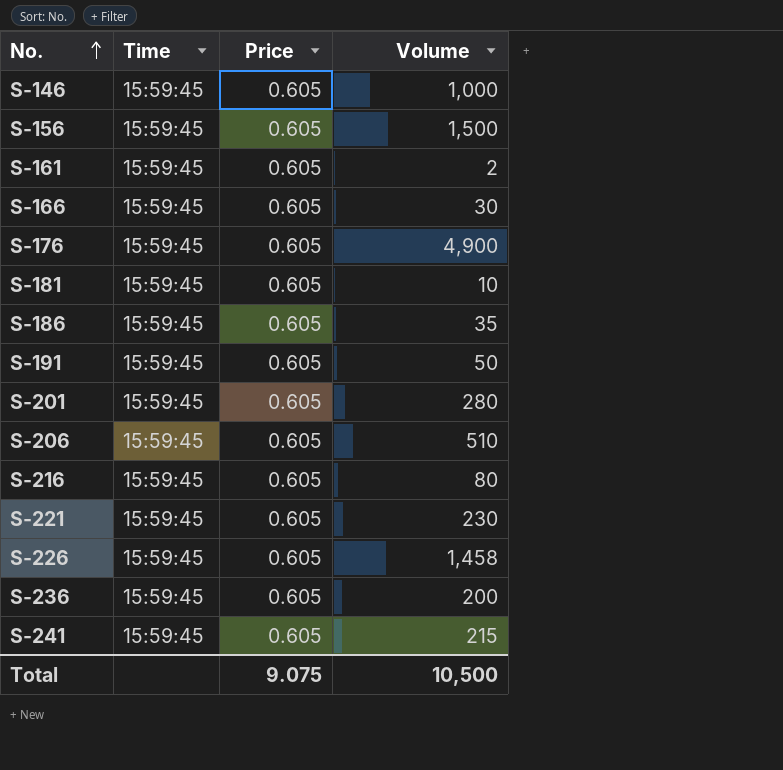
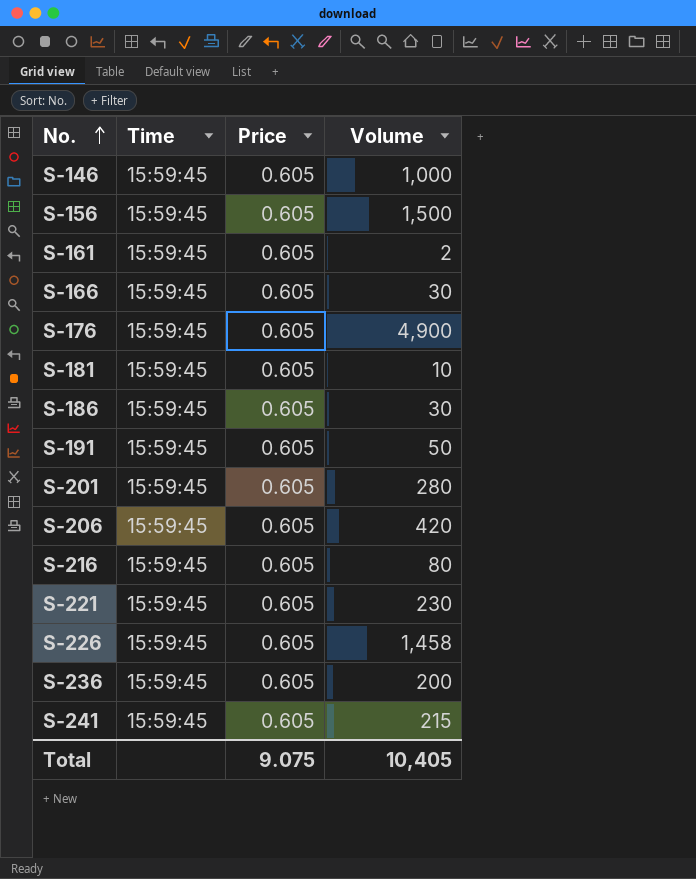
S-186 | Volume: 35 -> 30
S-206 | Volume: 510 -> 420
Total | Volume: 10,500 -> 10,405

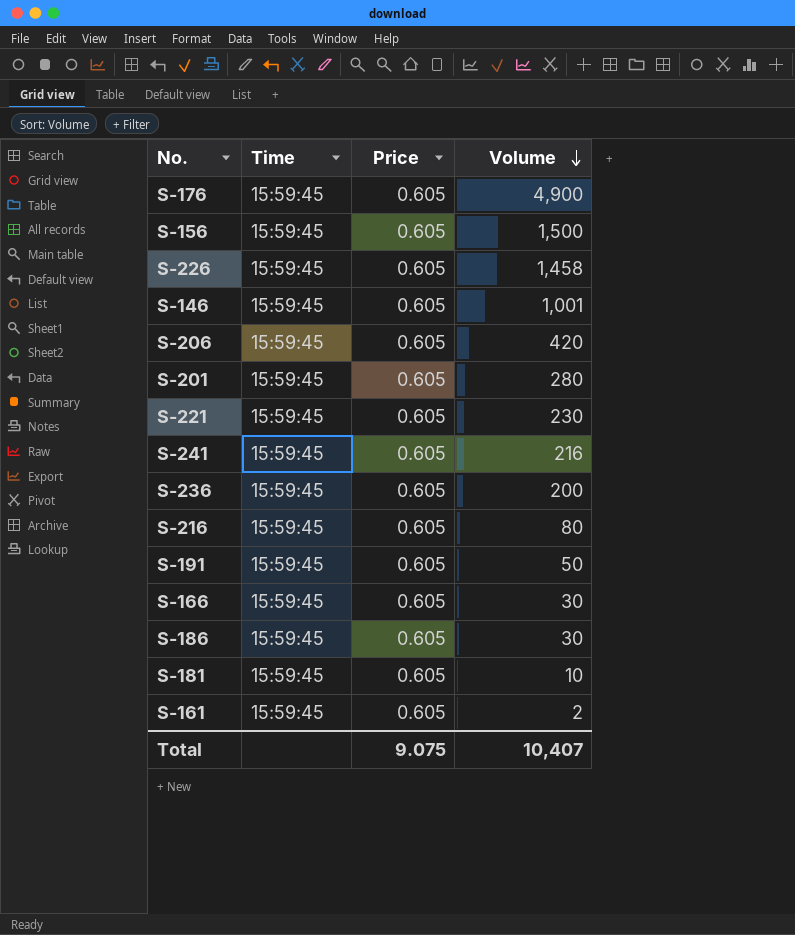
row order: No. ascending -> Volume descending
S-146 | Volume: 1,000 -> 1,001
S-241 | Volume: 215 -> 216
Total | Volume: 10,405 -> 10,407

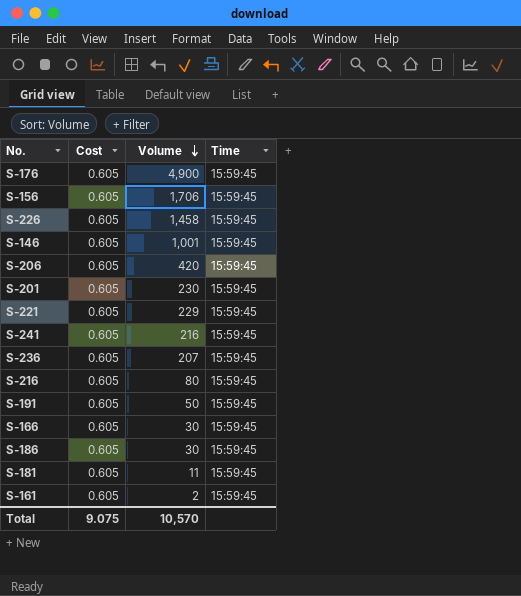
column name: Price -> Cost
column Time | position: 2 -> 4
S-156 | Volume: 1,500 -> 1,706
S-201 | Volume: 280 -> 230
S-221 | Volume: 230 -> 229
S-236 | Volume: 200 -> 207
S-181 | Volume: 10 -> 11
Total | Volume: 10,407 -> 10,570

